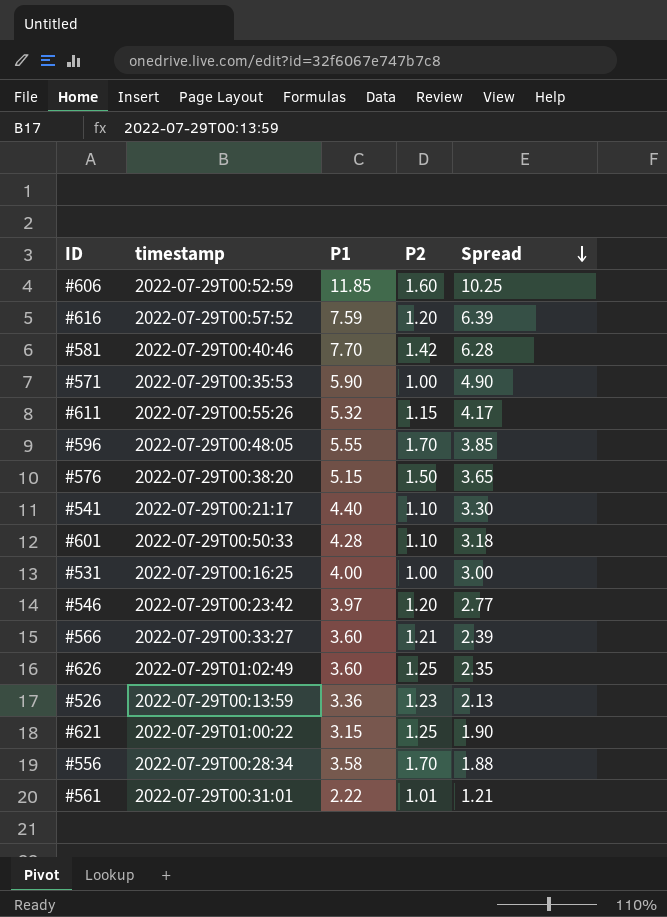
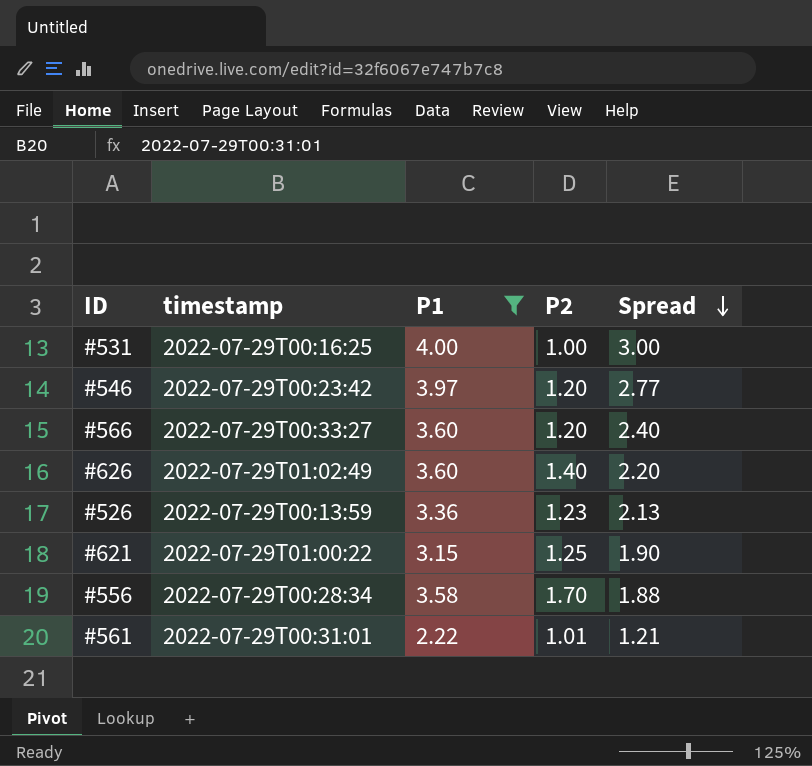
filter: none -> P1 <= 4.00
#566 | P2: 1.21 -> 1.20
#566 | Spread: 2.39 -> 2.40
#626 | P2: 1.25 -> 1.40
#626 | Spread: 2.35 -> 2.20

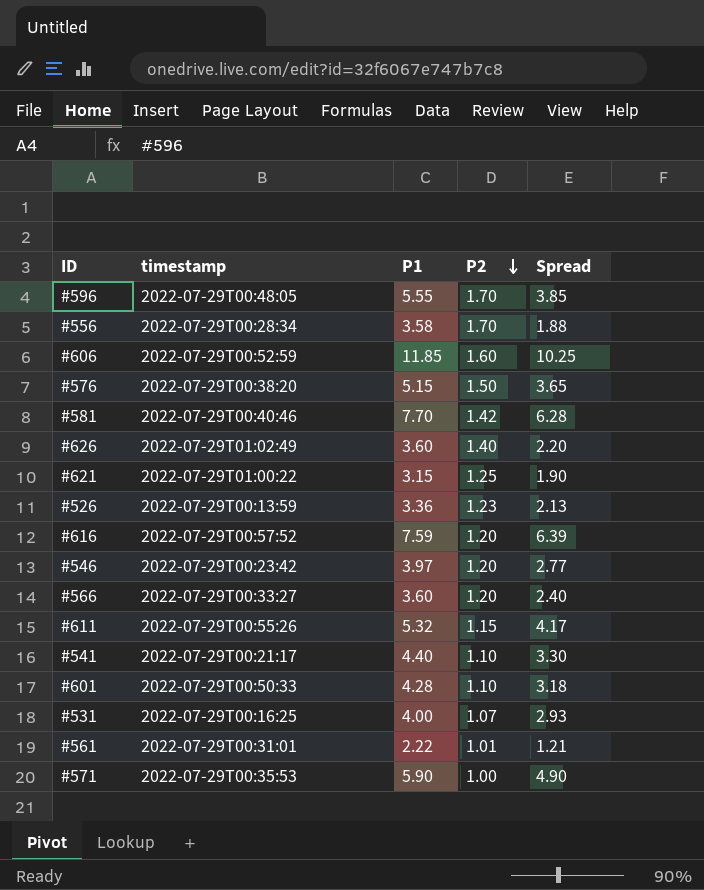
filter: P1 <= 4.00 -> none
row order: Spread descending -> P2 descending
#531 | P2: 1.00 -> 1.07
#531 | Spread: 3.00 -> 2.93

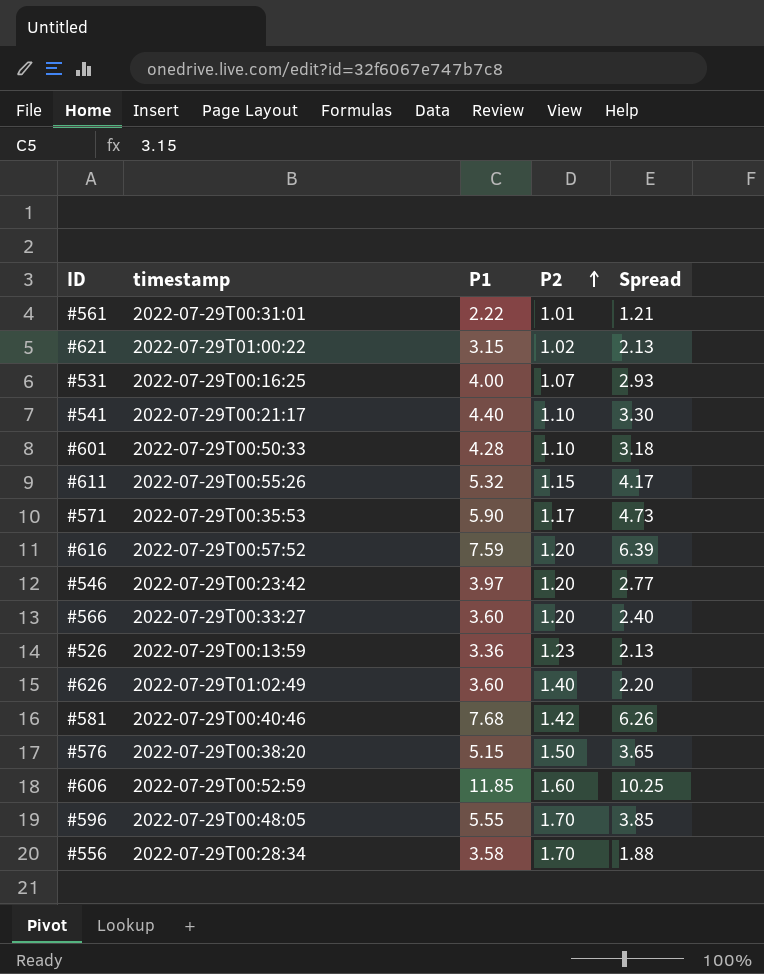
row order: P2 descending -> P2 ascending
#621 | P2: 1.25 -> 1.02
#621 | Spread: 1.90 -> 2.13
#571 | P2: 1.00 -> 1.17
#571 | Spread: 4.90 -> 4.73
#581 | P1: 7.70 -> 7.68
#581 | Spread: 6.28 -> 6.26

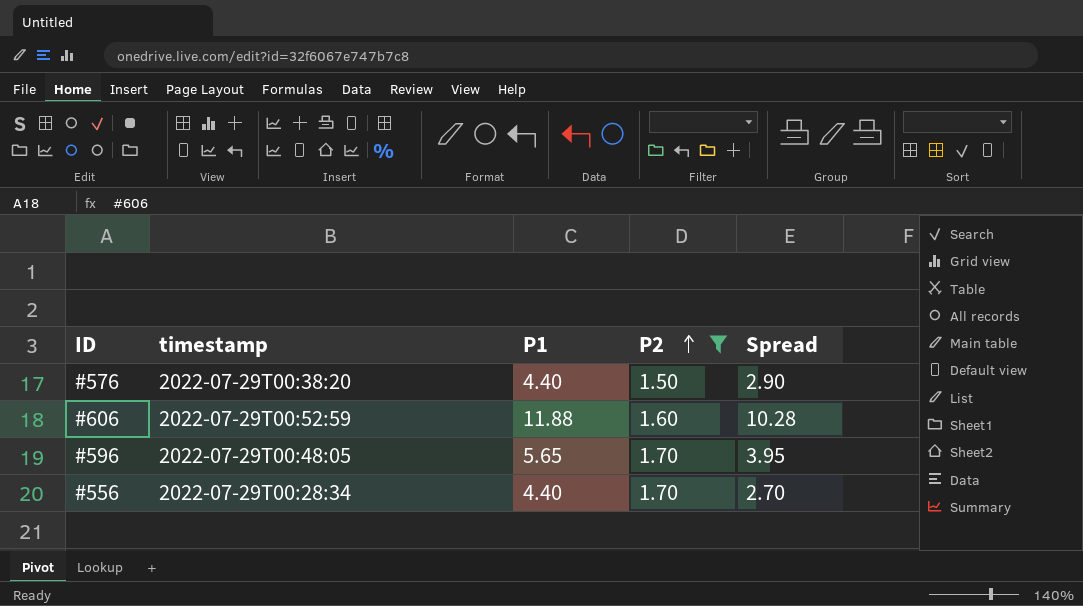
filter: none -> P2 >= 1.50
#576 | P1: 5.15 -> 4.40
#576 | Spread: 3.65 -> 2.90
#606 | P1: 11.85 -> 11.88
#606 | Spread: 10.25 -> 10.28
#596 | P1: 5.55 -> 5.65
#596 | Spread: 3.85 -> 3.95
#556 | P1: 3.58 -> 4.40
#556 | Spread: 1.88 -> 2.70

